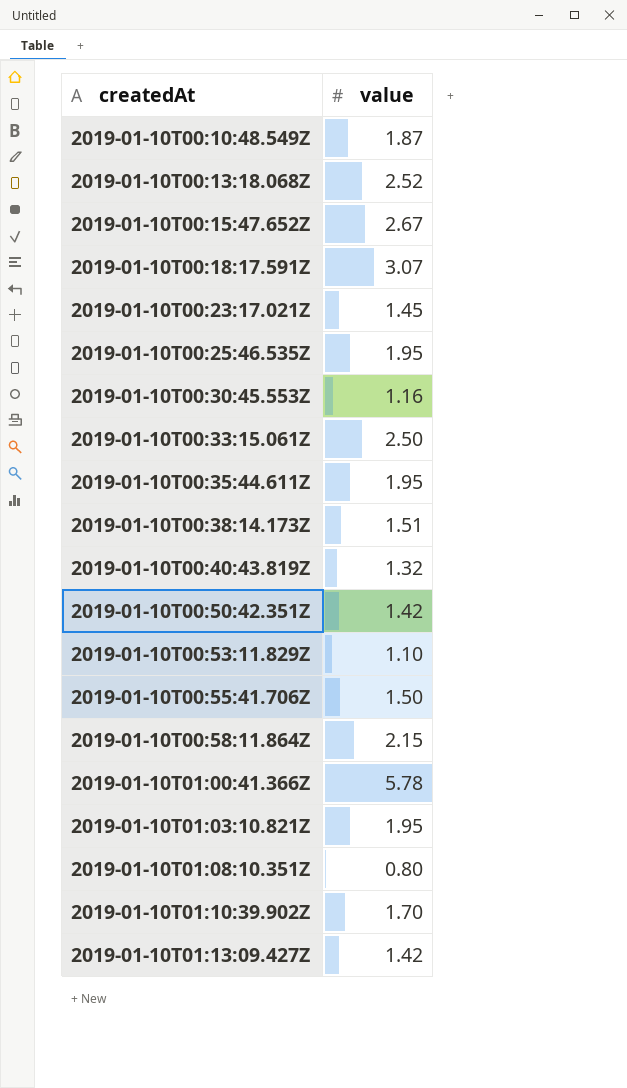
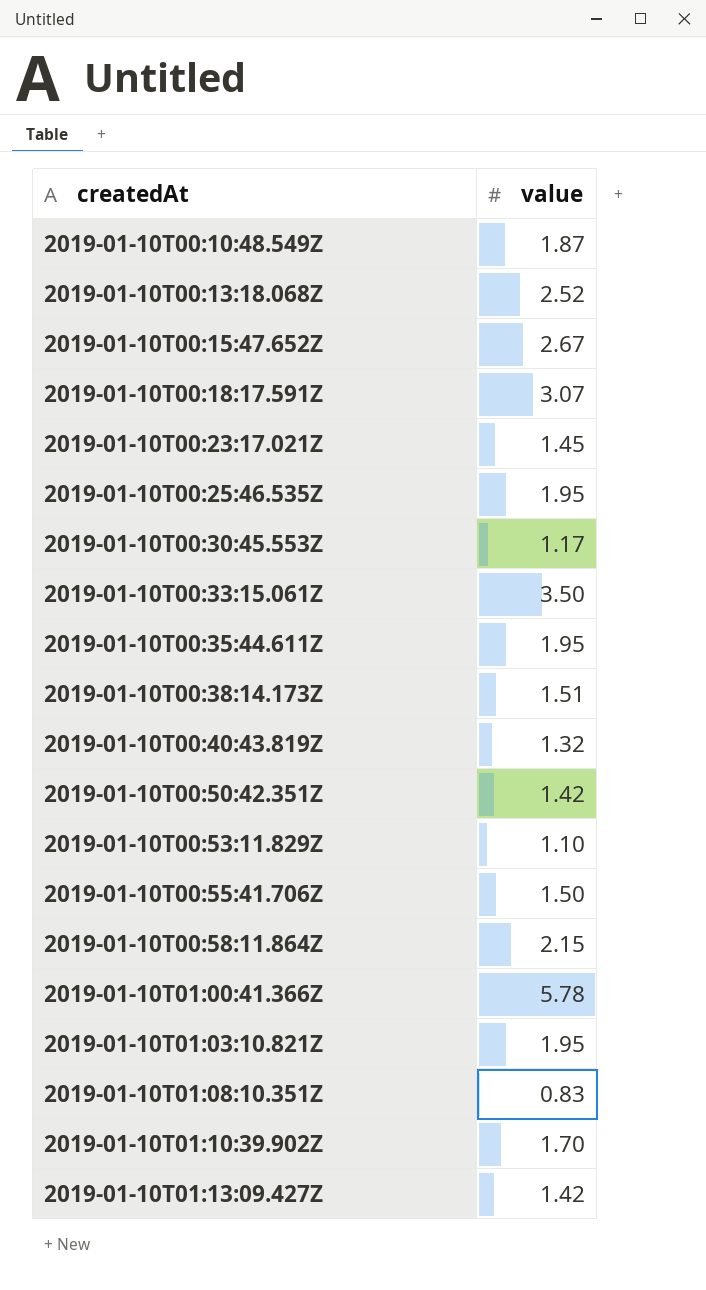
2019-01-10T00:30:45.553Z | value: 1.16 -> 1.17
2019-01-10T00:33:15.061Z | value: 2.50 -> 3.50
2019-01-10T01:08:10.351Z | value: 0.80 -> 0.83

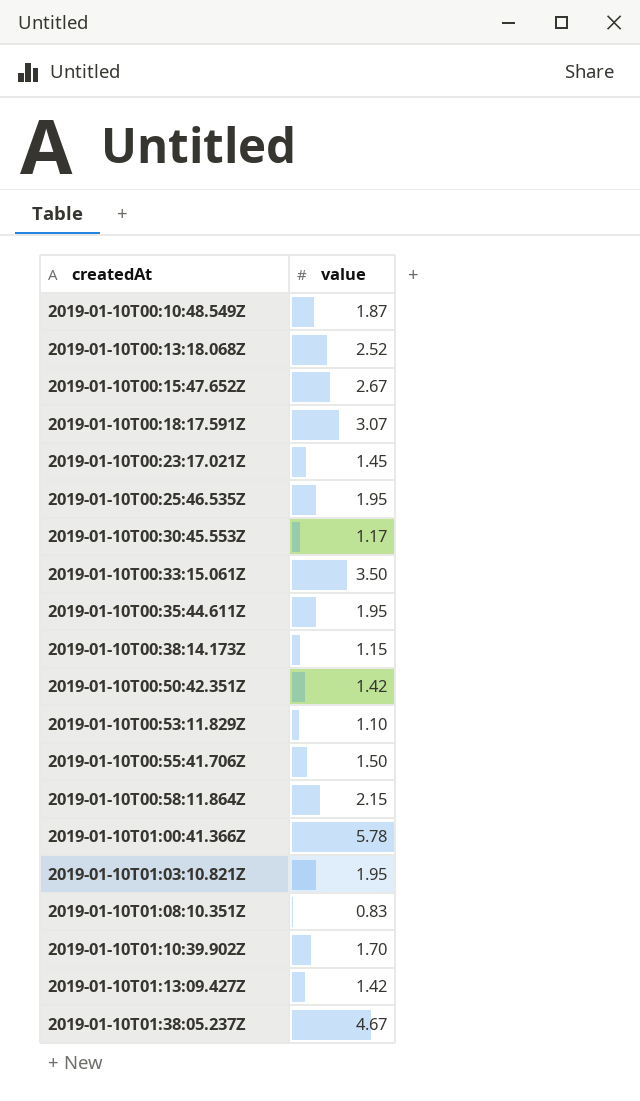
row 2019-01-10T00:40:43.819Z: 1.32 -> none
2019-01-10T00:38:14.173Z | value: 1.51 -> 1.15
row 2019-01-10T01:38:05.237Z: none -> 4.67

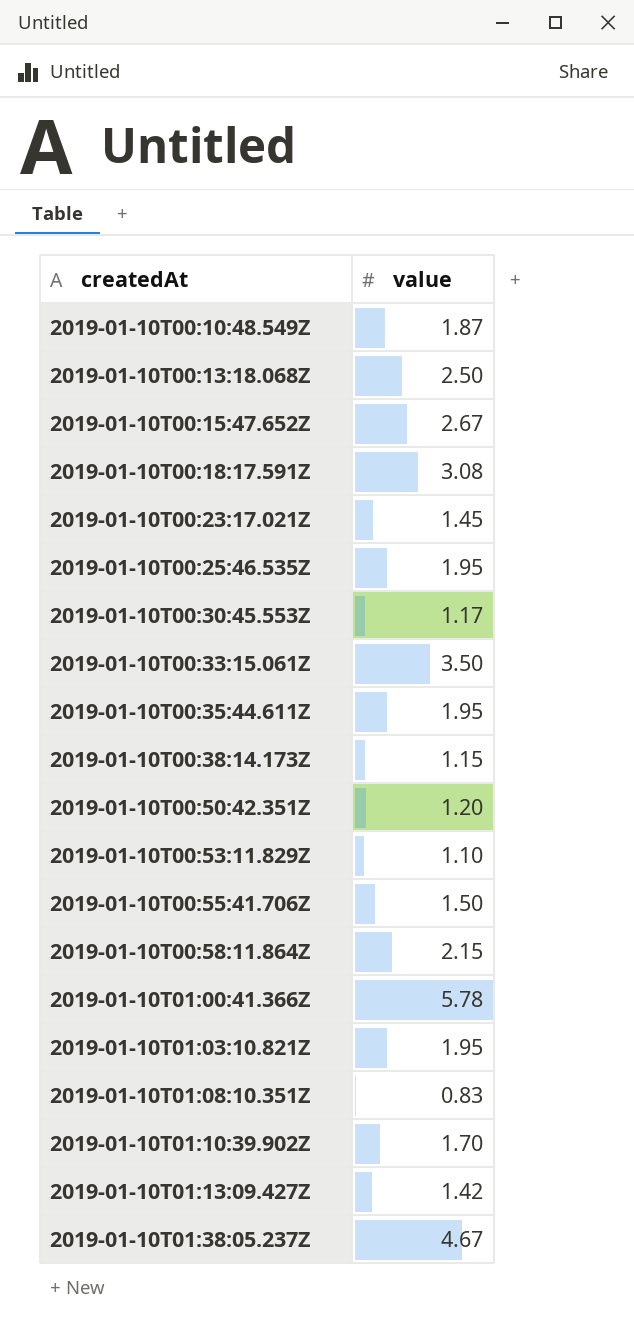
2019-01-10T00:13:18.068Z | value: 2.52 -> 2.50
2019-01-10T00:18:17.591Z | value: 3.07 -> 3.08
2019-01-10T00:50:42.351Z | value: 1.42 -> 1.20

